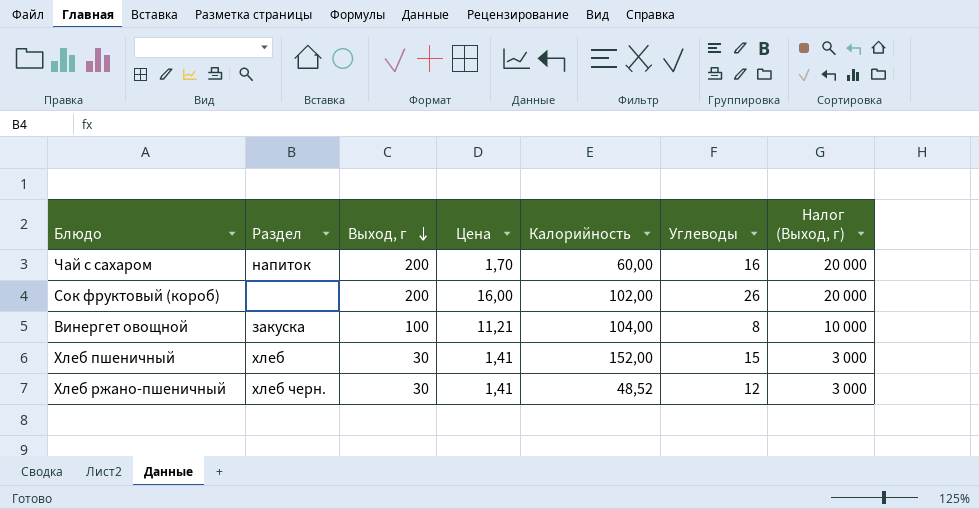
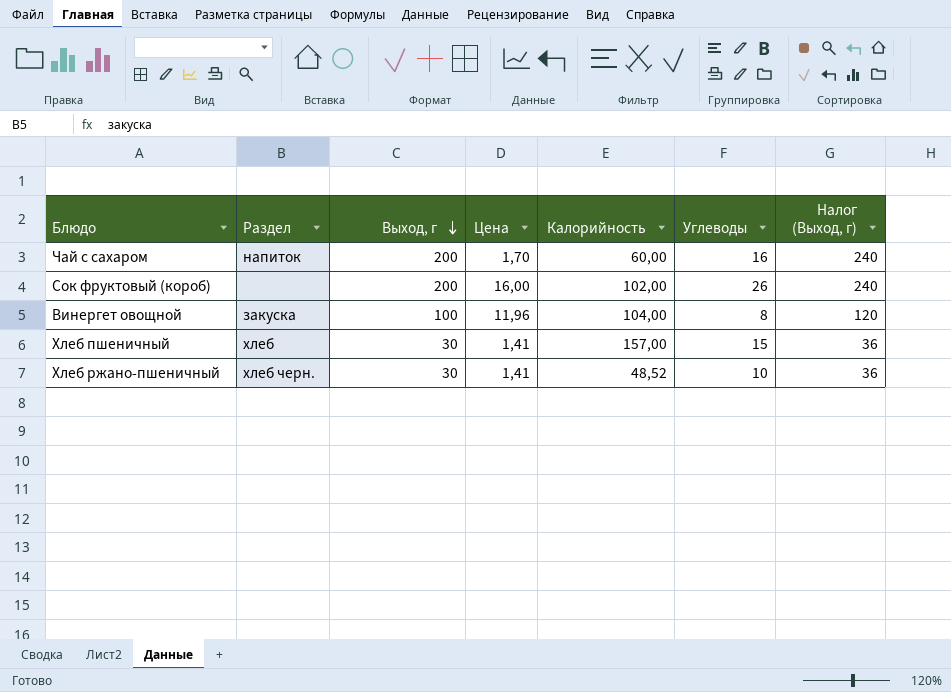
column Налог (Выход, г) | formula: [Выход, г] * 100 -> [Выход, г] * 1,2
Винергет овощной | Цена: 11,21 -> 11,96
Хлеб пшеничный | Калорийность: 152,00 -> 157,00
Хлеб ржано-пшеничный | Углеводы: 12 -> 10

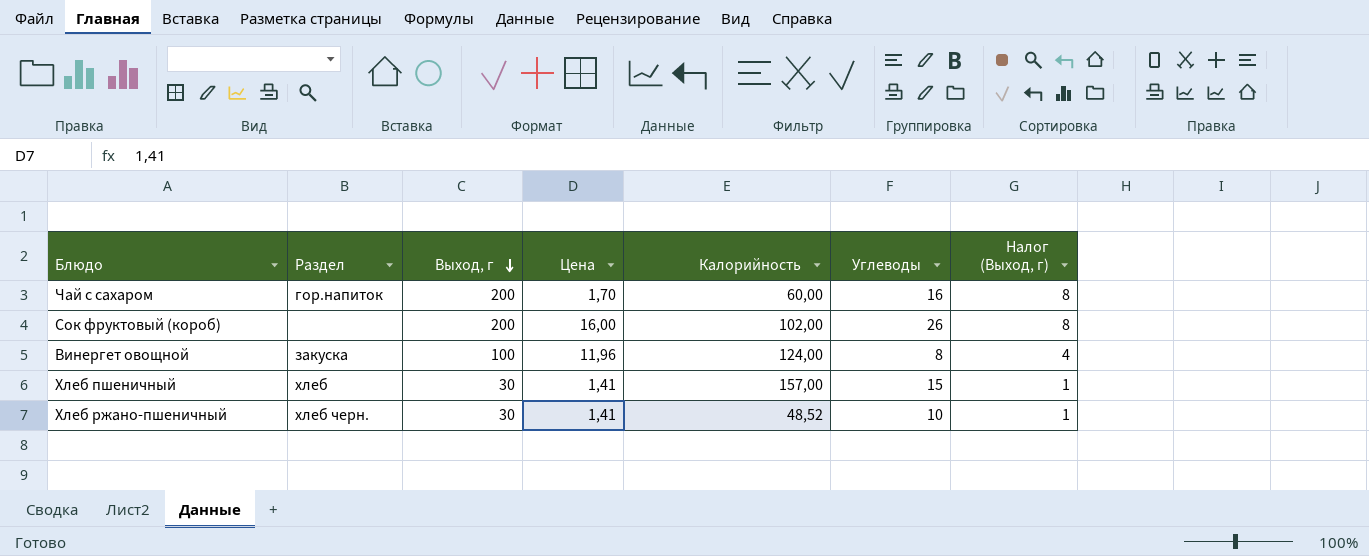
column Налог (Выход, г) | formula: [Выход, г] * 1,2 -> [Выход, г] * 0,04
Чай с сахаром | Раздел: напиток -> гор.напиток
Винергет овощной | Калорийность: 104,00 -> 124,00

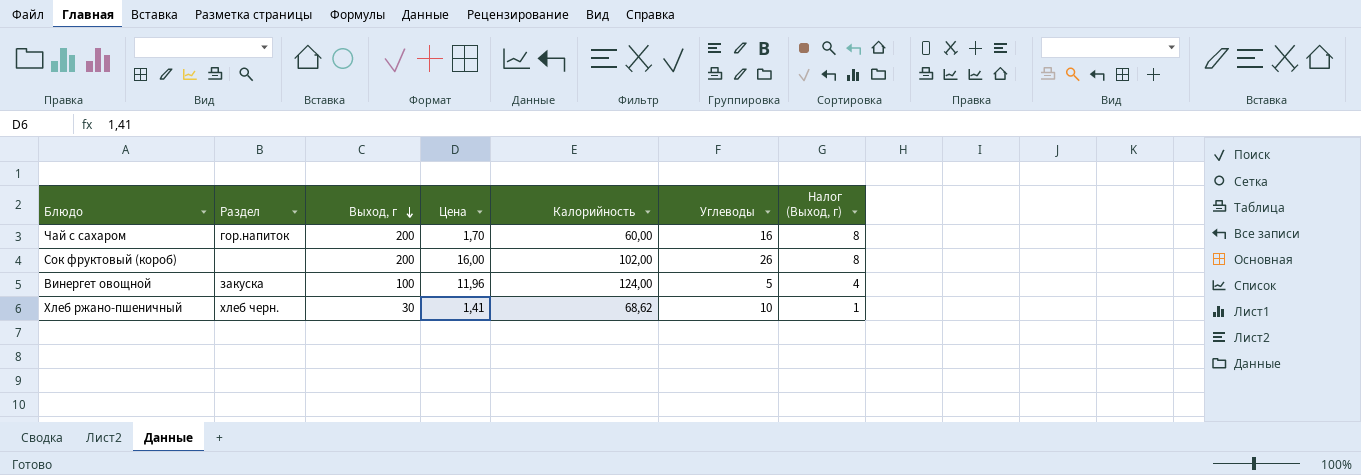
row Хлеб пшеничный: хлеб | 30 | 1,41 | 157,00 | 15 | 1 -> none
Винергет овощной | Углеводы: 8 -> 5
Хлеб ржано-пшеничный | Калорийность: 48,52 -> 68,62

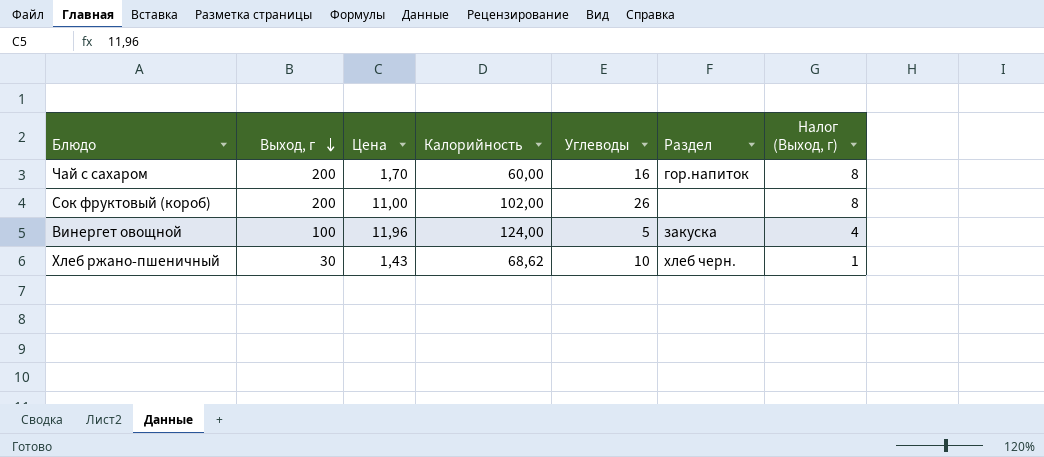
column Раздел | position: 2 -> 6
Сок фруктовый (короб) | Цена: 16,00 -> 11,00
Хлеб ржано-пшеничный | Цена: 1,41 -> 1,43

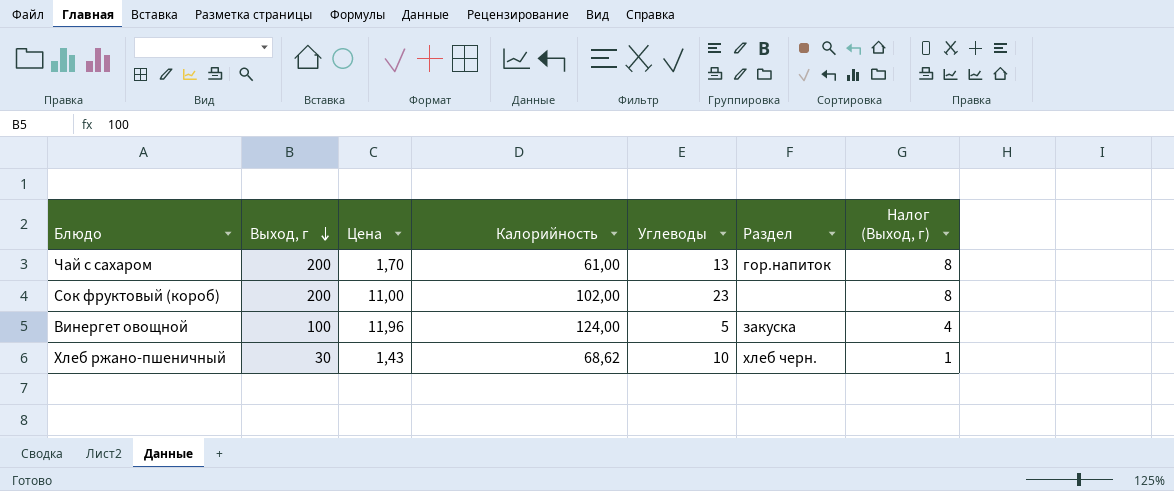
Чай с сахаром | Калорийность: 60,00 -> 61,00
Чай с сахаром | Углеводы: 16 -> 13
Сок фруктовый (короб) | Углеводы: 26 -> 23

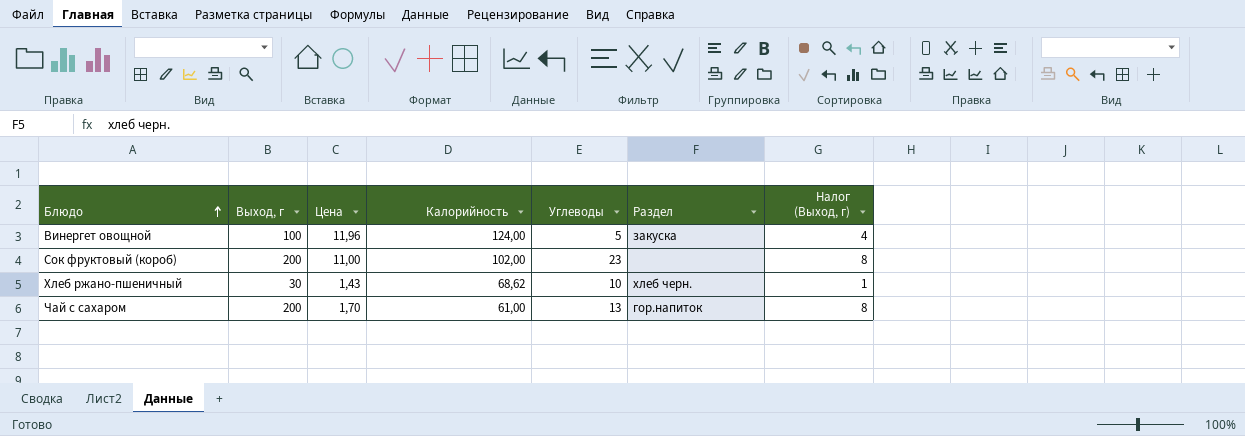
row order: Выход, г descending -> Блюдо ascending

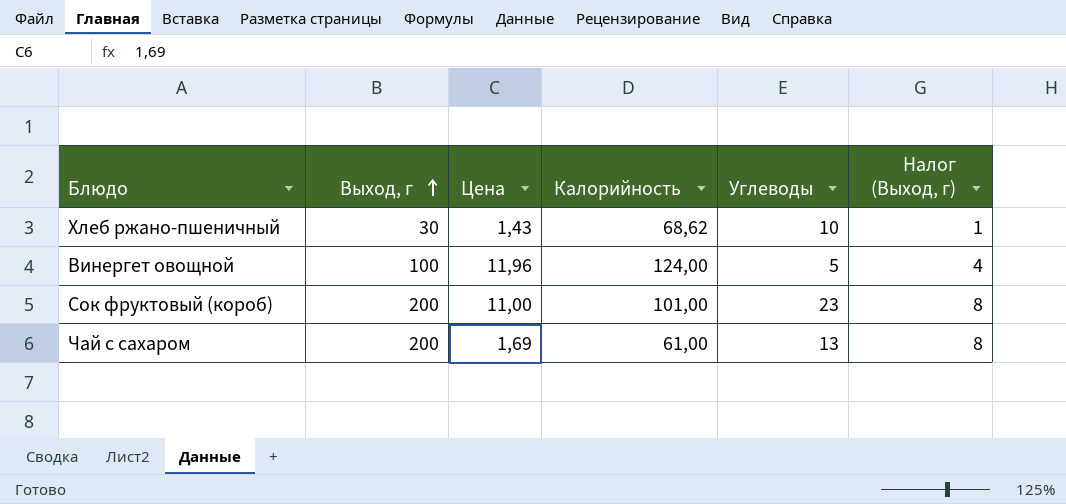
row order: Блюдо ascending -> Выход, г ascending
column Раздел | position: 6 -> none
Сок фруктовый (короб) | Калорийность: 102,00 -> 101,00
Чай с сахаром | Цена: 1,70 -> 1,69

